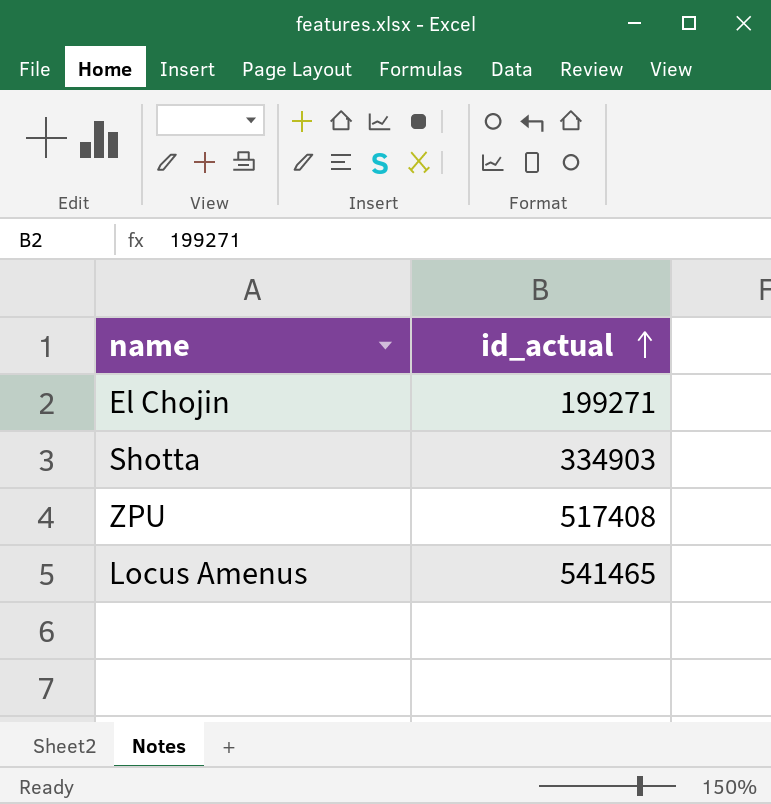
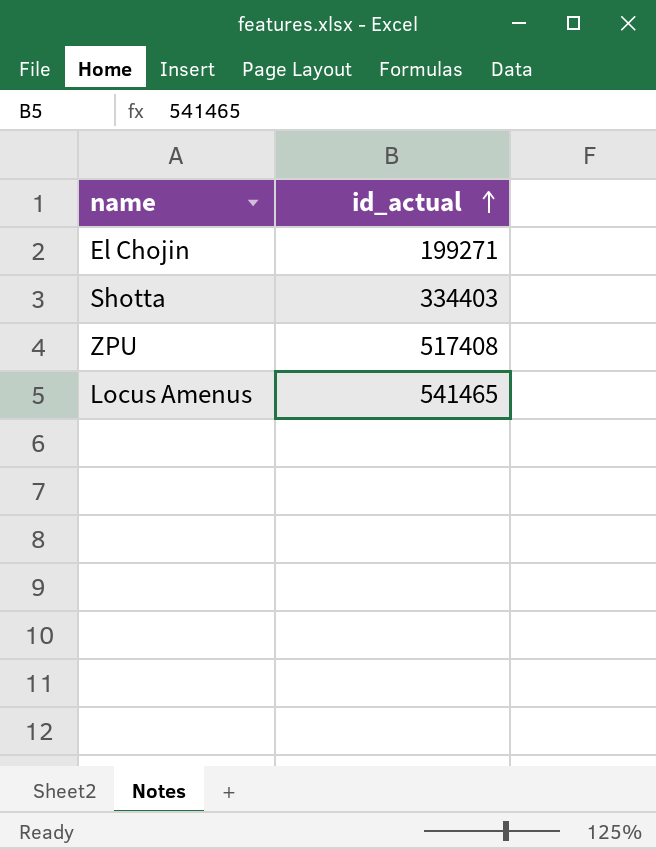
Shotta | id_actual: 334903 -> 334403

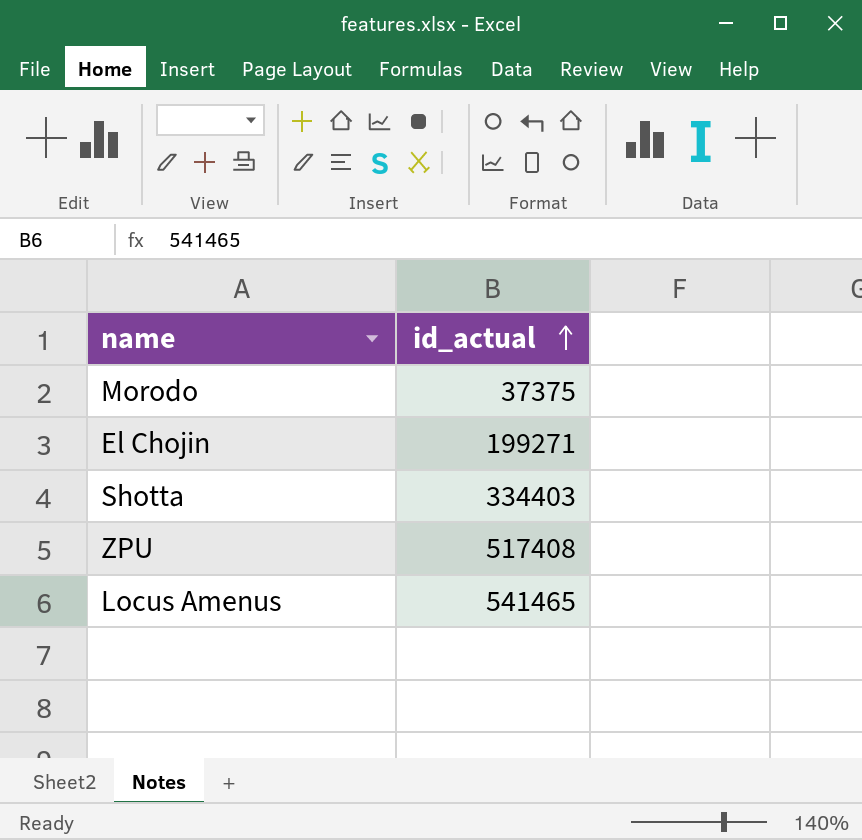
row Morodo: none -> 37375

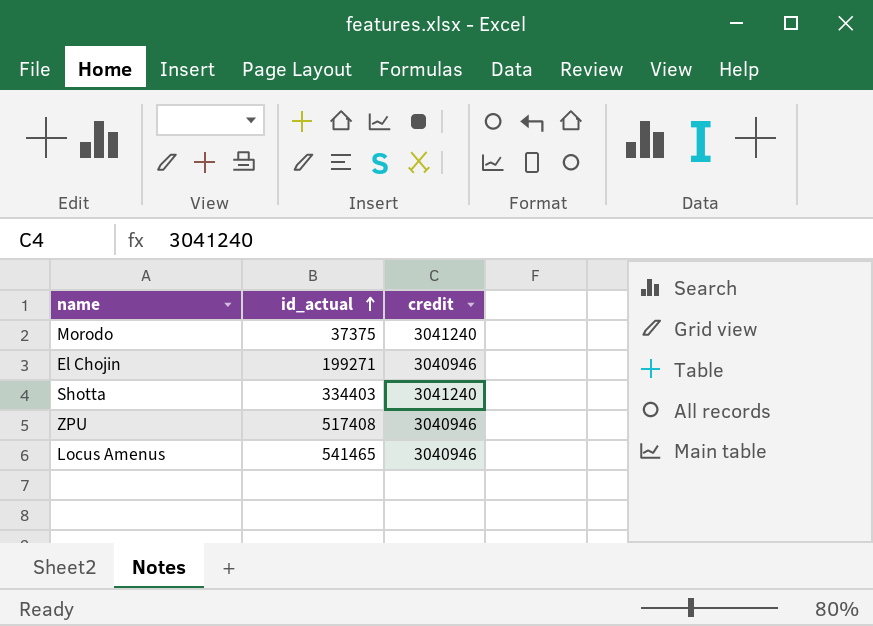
column credit | position: none -> 3

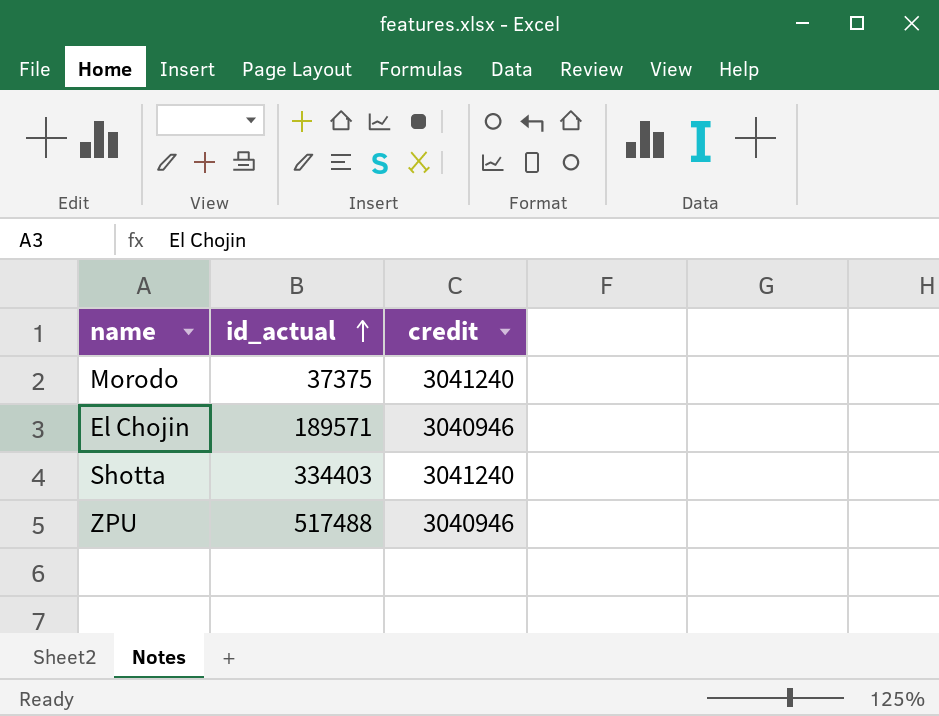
row Locus Amenus: 541465 | 3040946 -> none
El Chojin | id_actual: 199271 -> 189571
ZPU | id_actual: 517408 -> 517488

